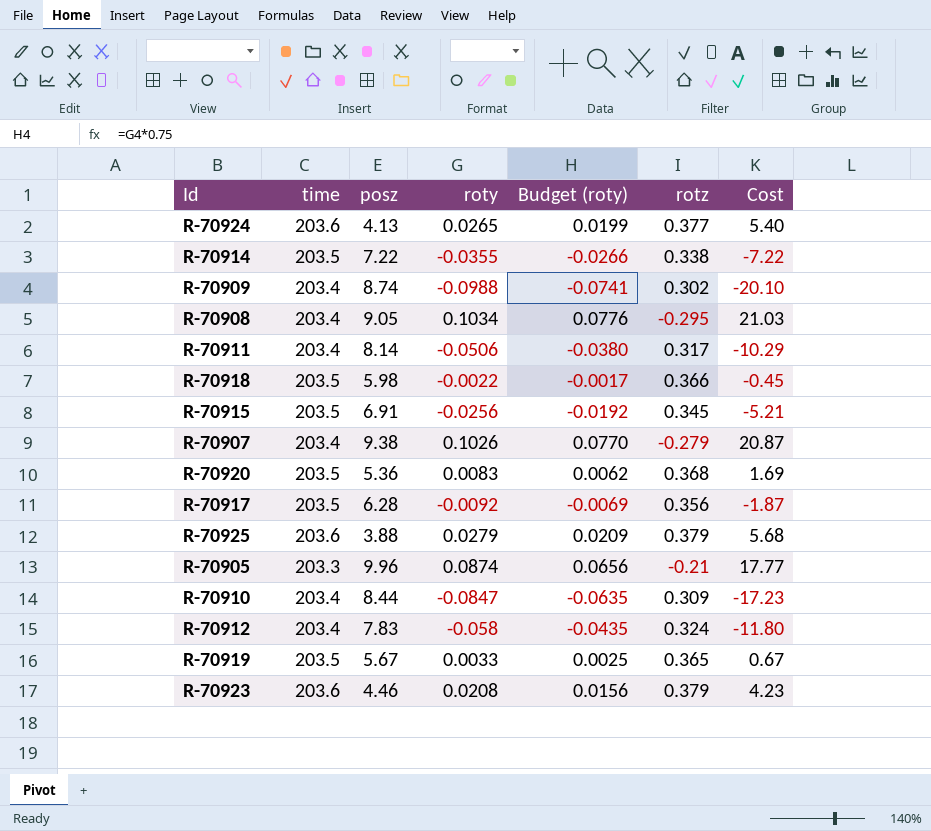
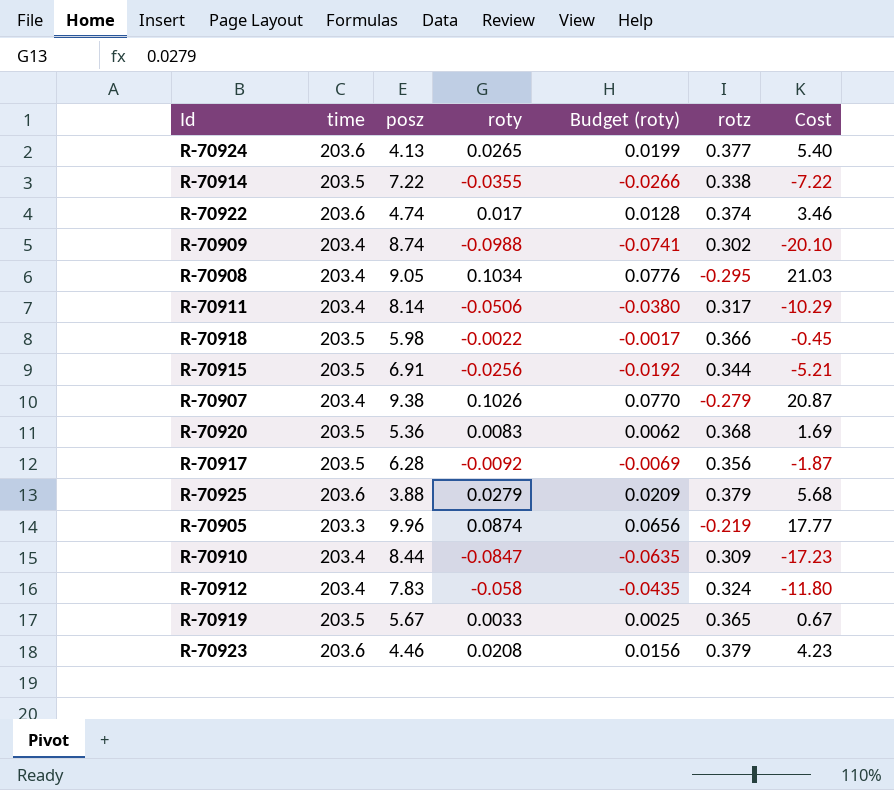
row R-70922: none -> 203.6 | 4.74 | 0.017 | 0.0128 | 0.374 | 3.46
R-70915 | rotz: 0.345 -> 0.344
R-70905 | rotz: -0.21 -> -0.219

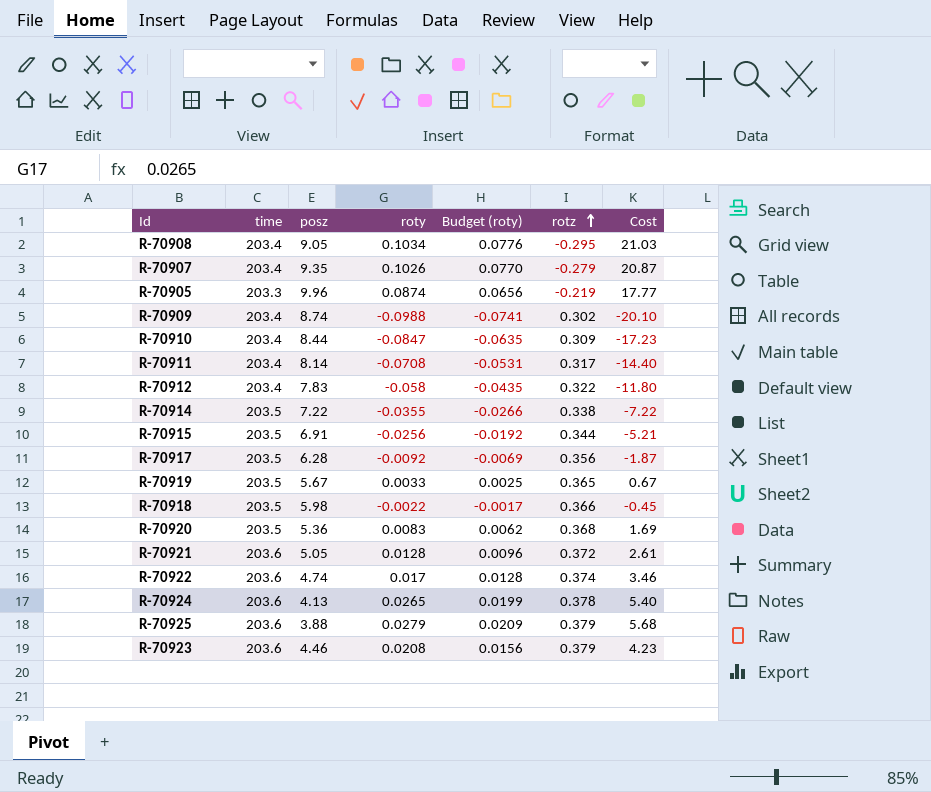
row order: none -> rotz ascending
R-70907 | posz: 9.38 -> 9.35
R-70911 | roty: -0.0506 -> -0.0708
R-70911 | Budget (roty): -0.0380 -> -0.0531
R-70911 | Cost: -10.29 -> -14.40
R-70912 | rotz: 0.324 -> 0.322
row R-70921: none -> 203.6 | 5.05 | 0.0128 | 0.0096 | 0.372 | 2.61
R-70924 | rotz: 0.377 -> 0.378

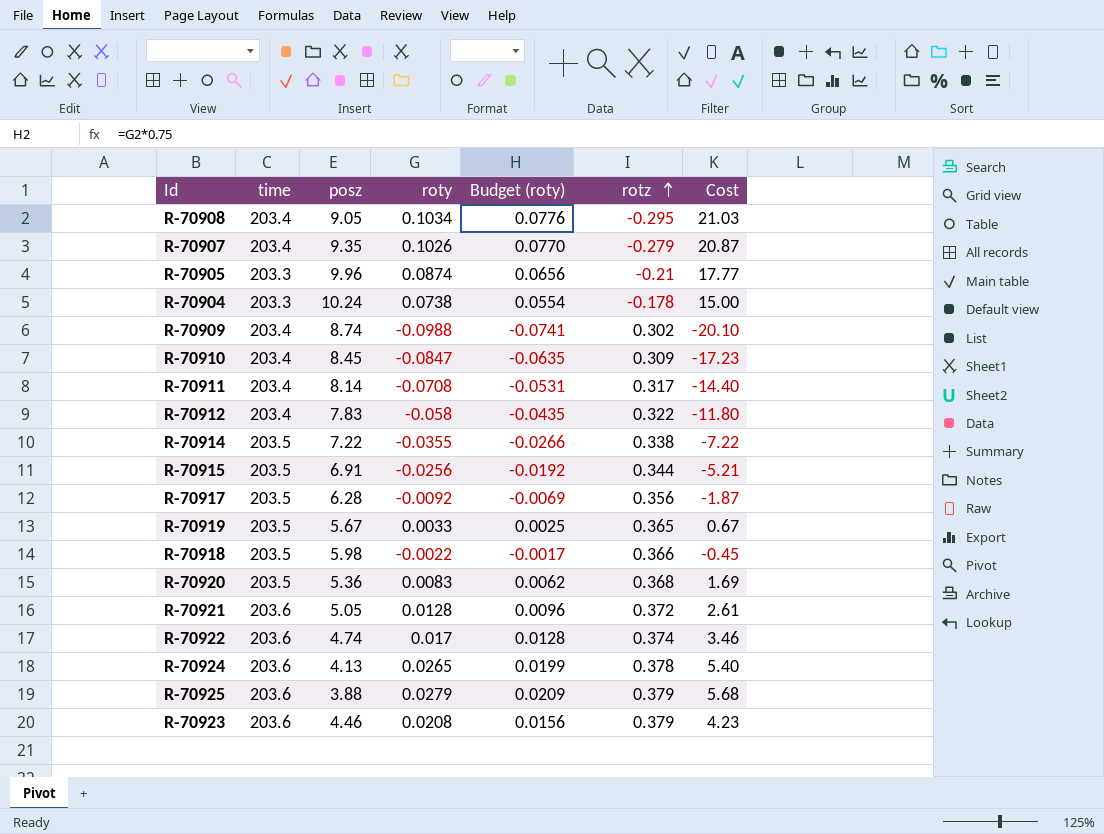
R-70905 | rotz: -0.219 -> -0.21
row R-70904: none -> 203.3 | 10.24 | 0.0738 | 0.0554 | -0.178 | 15.00
R-70910 | posz: 8.44 -> 8.45

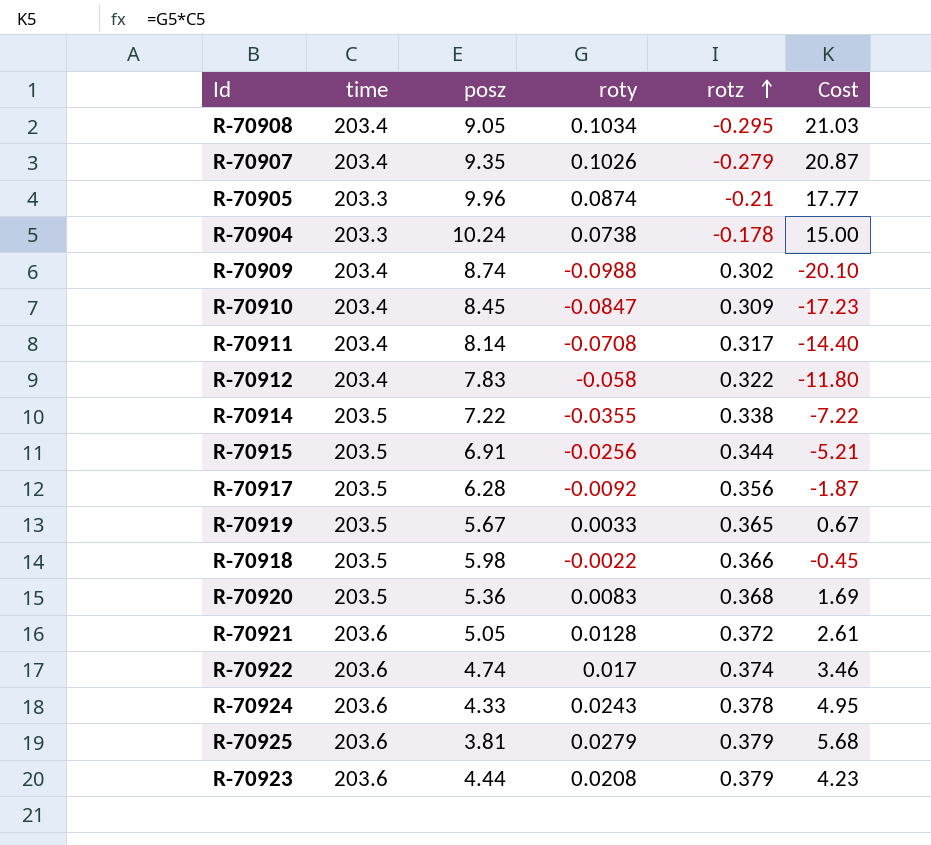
column Budget (roty) | formula: [roty] * 0.75 -> none
R-70924 | posz: 4.13 -> 4.33
R-70924 | roty: 0.0265 -> 0.0243
R-70924 | Cost: 5.40 -> 4.95
R-70925 | posz: 3.88 -> 3.81
R-70923 | posz: 4.46 -> 4.44

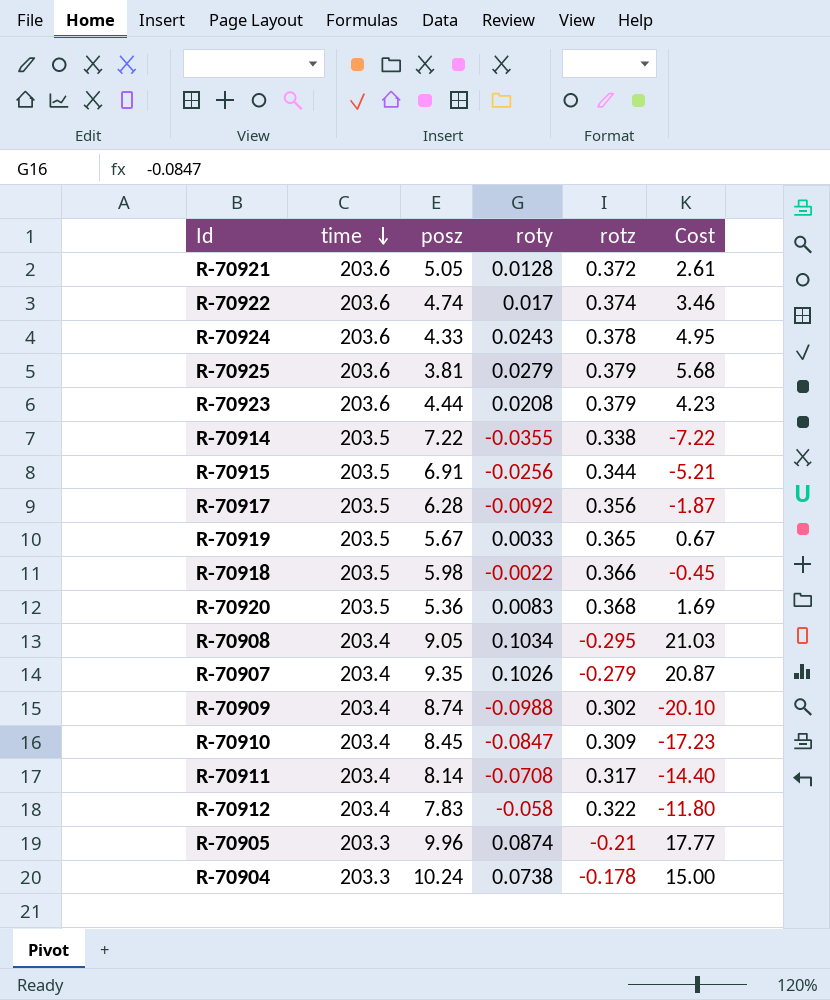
row order: rotz ascending -> time descending

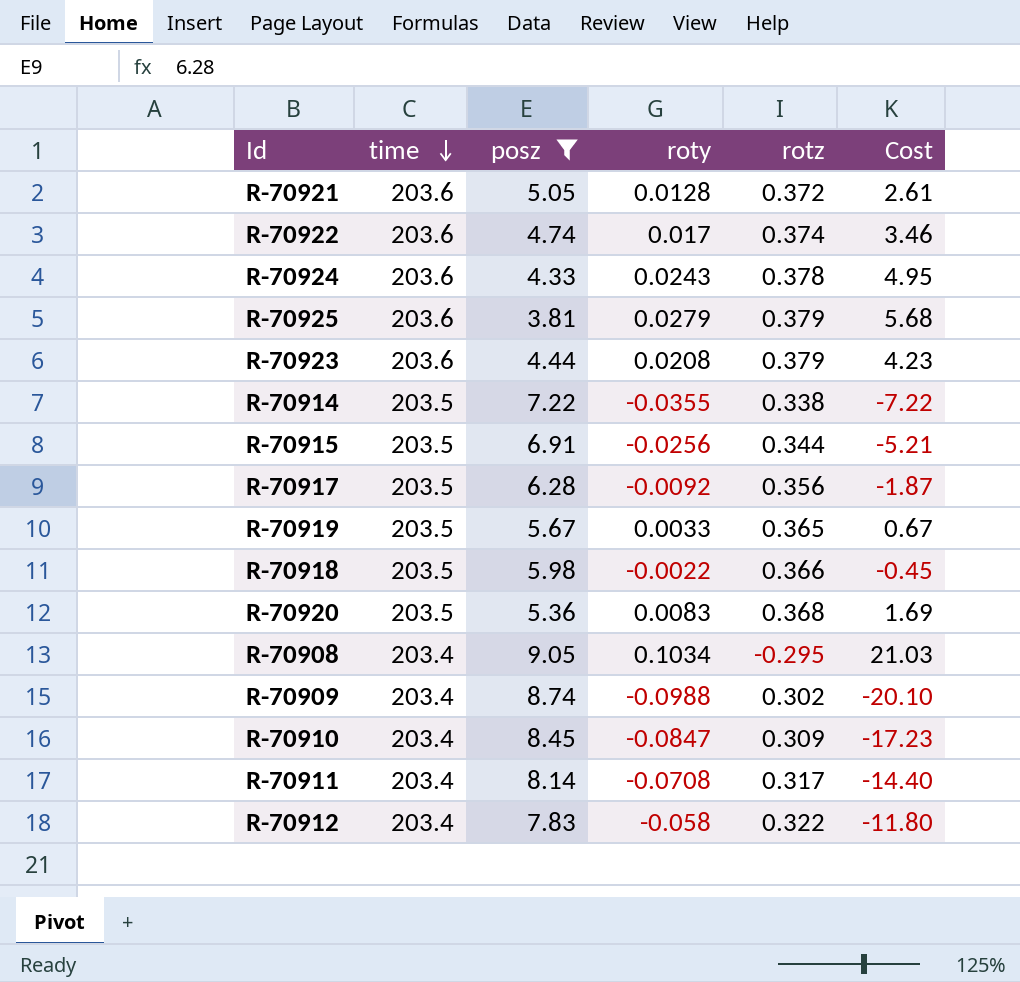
filter: none -> posz <= 9.05

